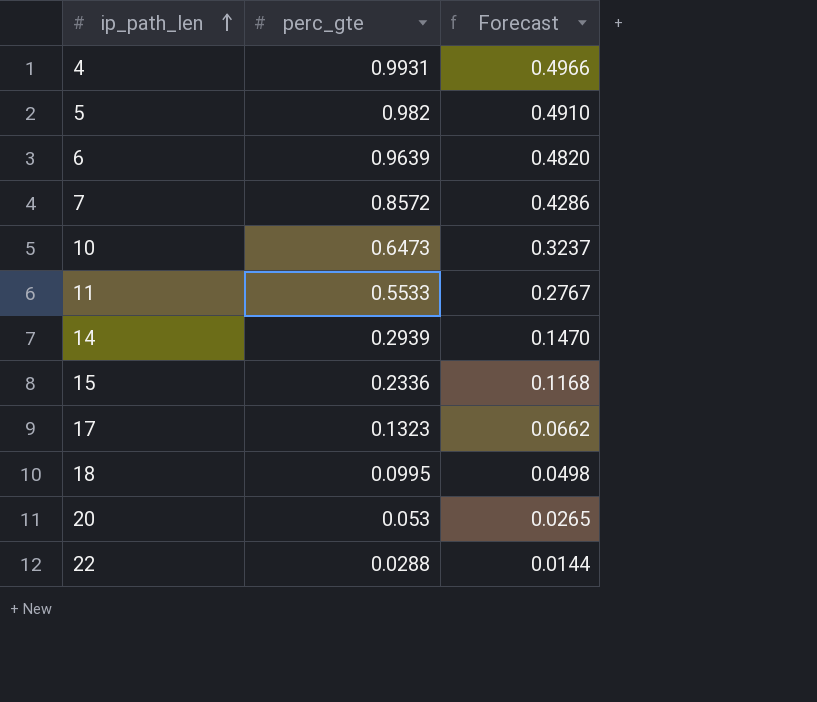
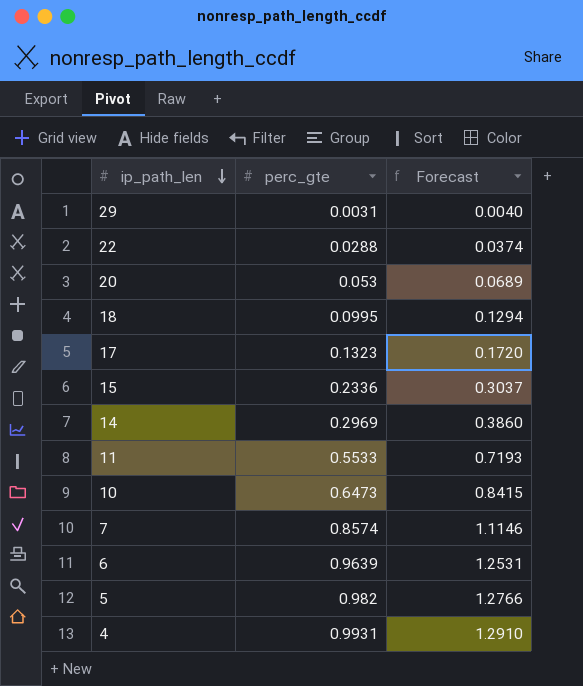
row order: ip_path_len ascending -> ip_path_len descending
column Forecast | formula: [perc_gte] * 0.5 -> [perc_gte] * 1.3
row 29: none -> 0.0031 | 0.0040
14 | perc_gte: 0.2939 -> 0.2969
7 | perc_gte: 0.8572 -> 0.8574

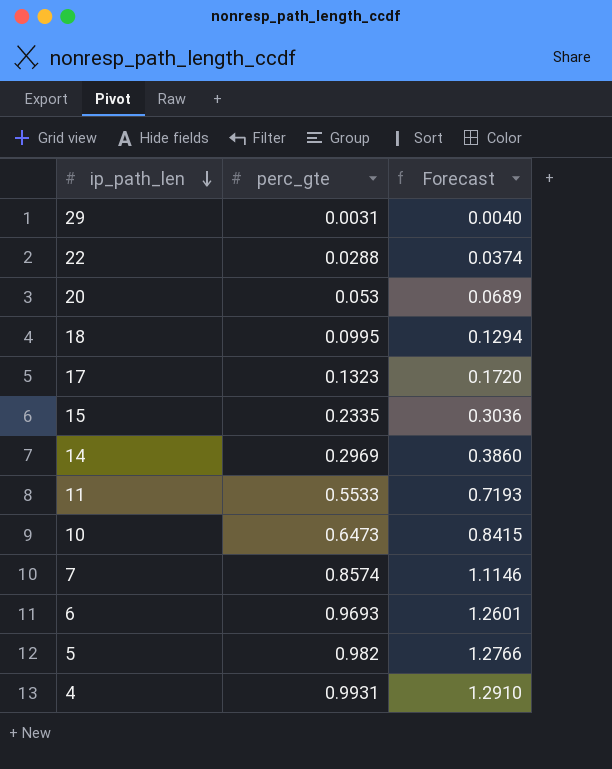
15 | perc_gte: 0.2336 -> 0.2335
15 | Forecast: 0.3037 -> 0.3036
6 | perc_gte: 0.9639 -> 0.9693
6 | Forecast: 1.2531 -> 1.2601

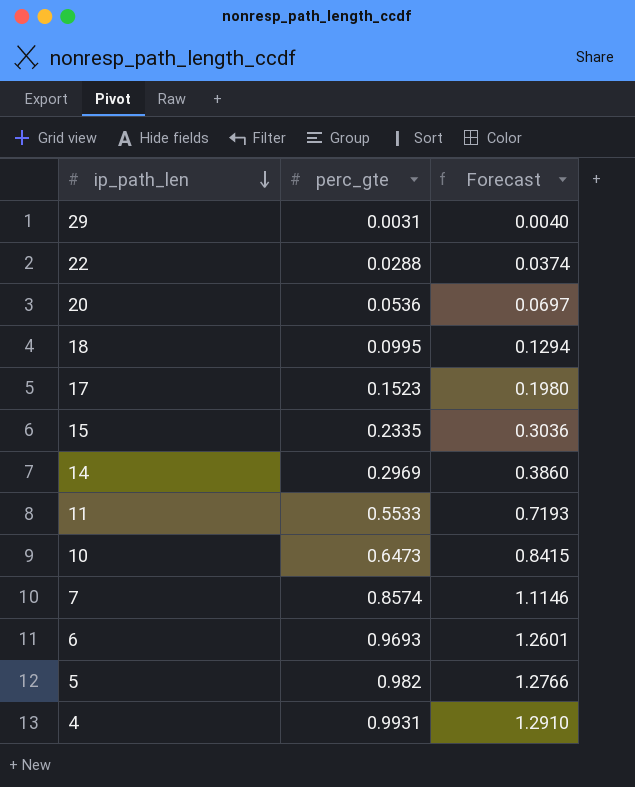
20 | perc_gte: 0.053 -> 0.0536
20 | Forecast: 0.0689 -> 0.0697
17 | perc_gte: 0.1323 -> 0.1523
17 | Forecast: 0.1720 -> 0.1980

